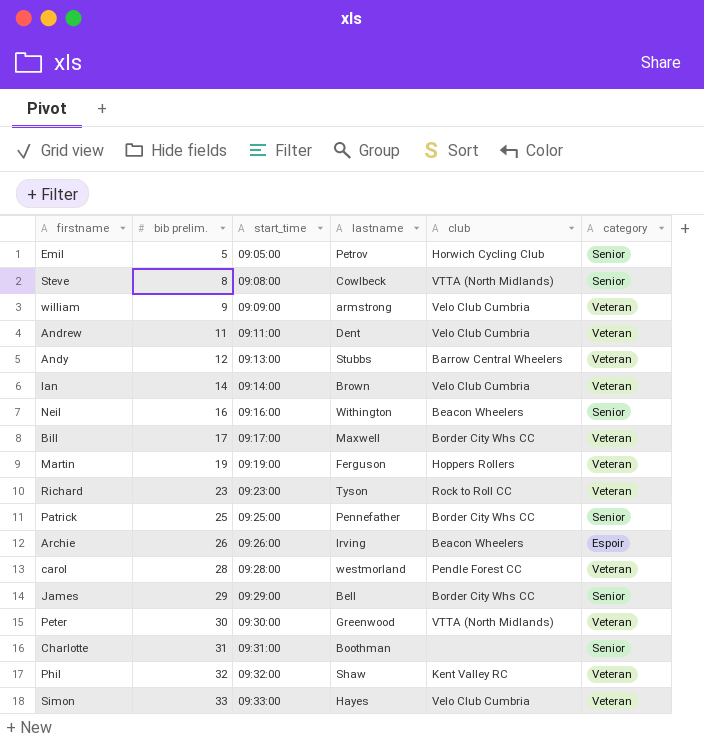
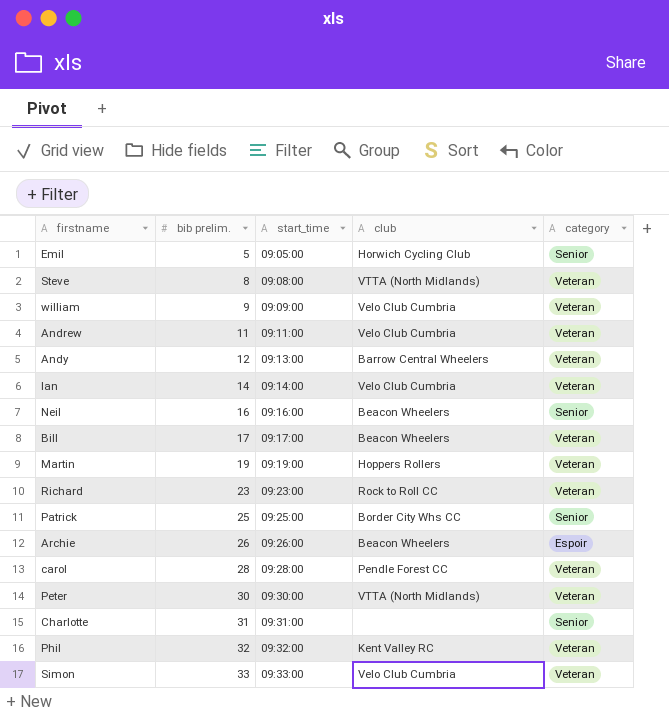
column lastname | position: 4 -> none
row James: 29 | 09:29:00 | Bell | Border City Whs CC | Senior -> none
Steve | category: Senior -> Veteran
Bill | club: Border City Whs CC -> Beacon Wheelers

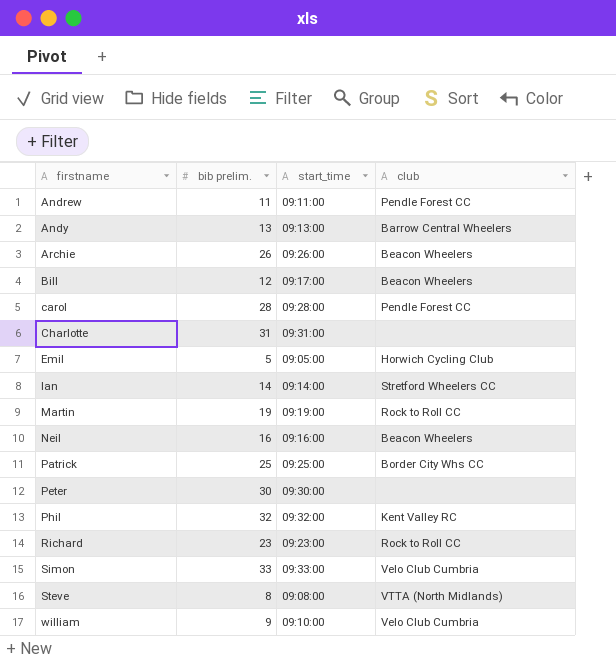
row order: bib prelim. ascending -> firstname ascending
column category | position: 5 -> none
Andrew | club: Velo Club Cumbria -> Pendle Forest CC
Andy | bib prelim.: 12 -> 13
Bill | bib prelim.: 17 -> 12
Ian | club: Velo Club Cumbria -> Stretford Wheelers CC
Martin | club: Hoppers Rollers -> Rock to Roll CC
Peter | club: VTTA (North Midlands) -> none
william | start_time: 09:09:00 -> 09:10:00

